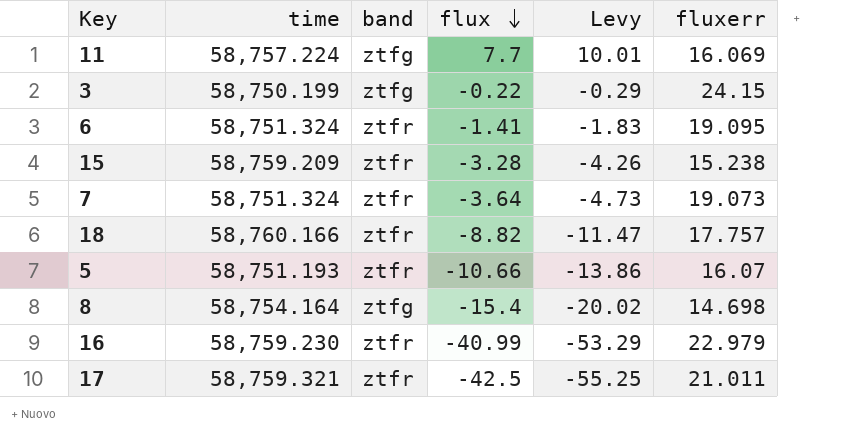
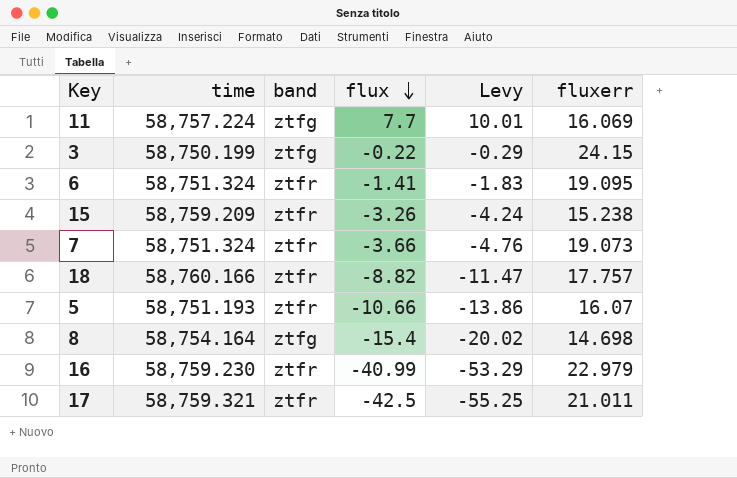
15 | flux: -3.28 -> -3.26
15 | Levy: -4.26 -> -4.24
7 | flux: -3.64 -> -3.66
7 | Levy: -4.73 -> -4.76

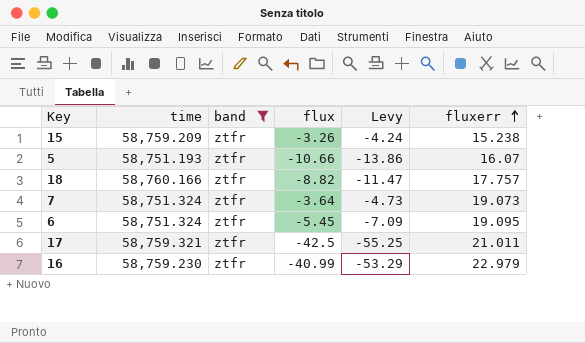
filter: none -> band = ztfr
row order: flux descending -> fluxerr ascending
7 | flux: -3.66 -> -3.64
7 | Levy: -4.76 -> -4.73
6 | flux: -1.41 -> -5.45
6 | Levy: -1.83 -> -7.09

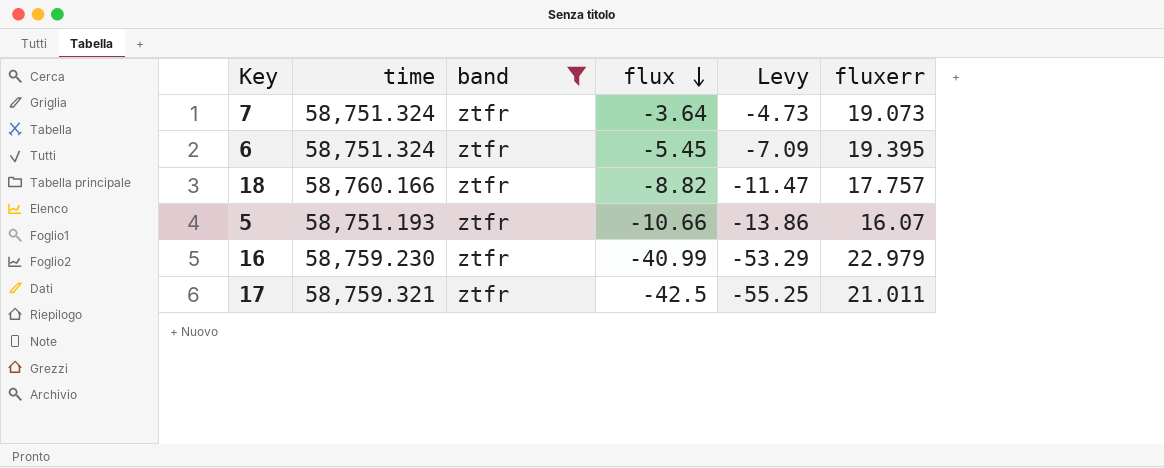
row order: fluxerr ascending -> flux descending
row 15: 58,759.209 | ztfr | -3.26 | -4.24 | 15.238 -> none
6 | fluxerr: 19.095 -> 19.395

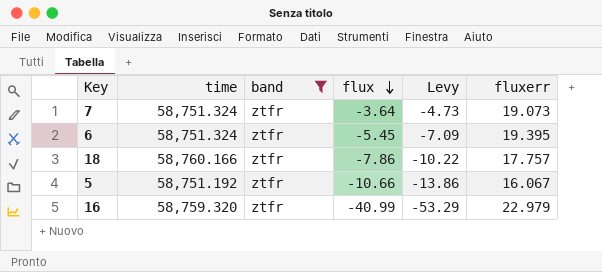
row 17: 58,759.321 | ztfr | -42.5 | -55.25 | 21.011 -> none
18 | flux: -8.82 -> -7.86
18 | Levy: -11.47 -> -10.22
5 | time: 58,751.193 -> 58,751.192
5 | fluxerr: 16.07 -> 16.067
16 | time: 58,759.230 -> 58,759.320

